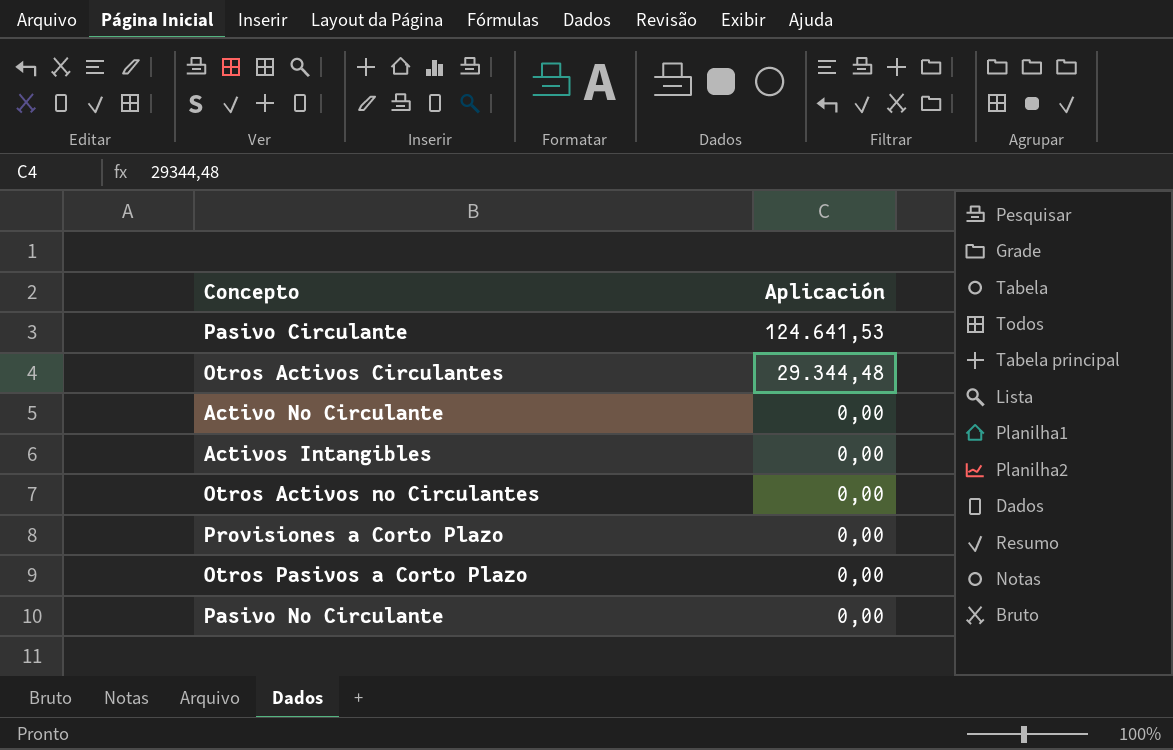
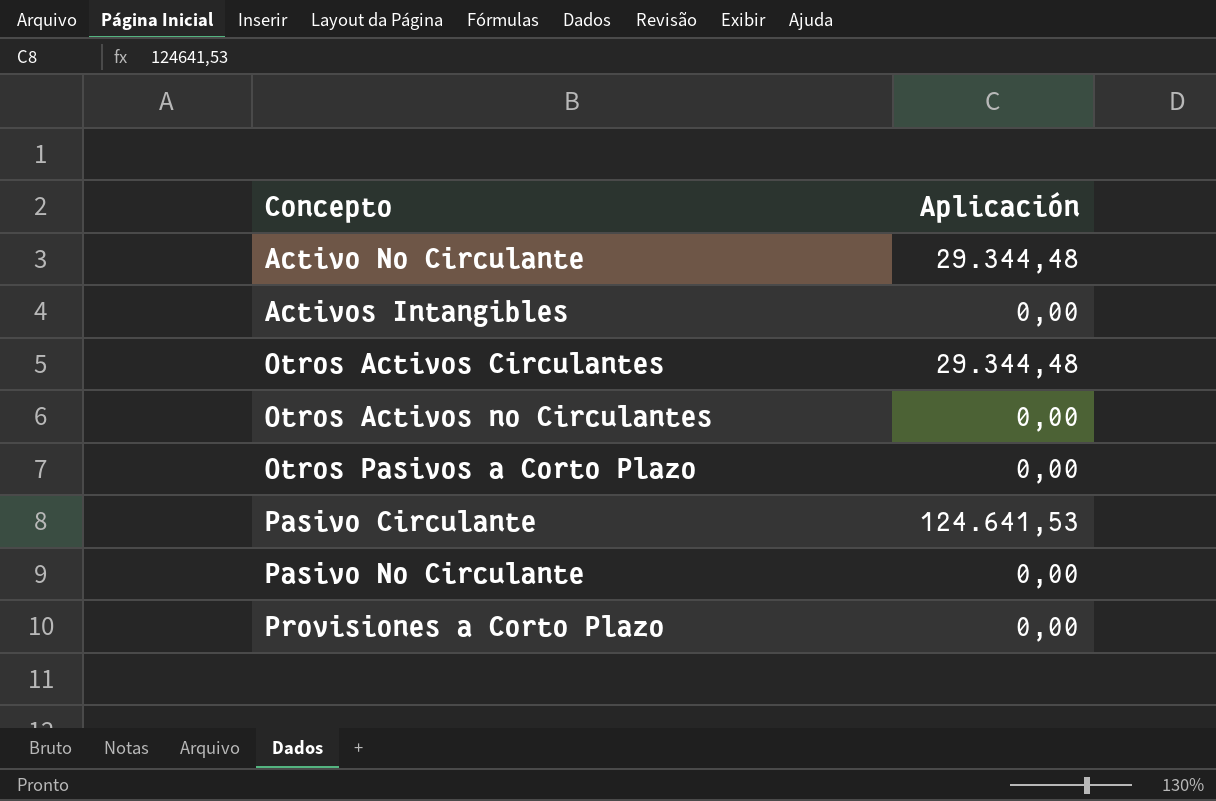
row order: Aplicación descending -> Concepto ascending
Activo No Circulante | Aplicación: 0,00 -> 29.344,48

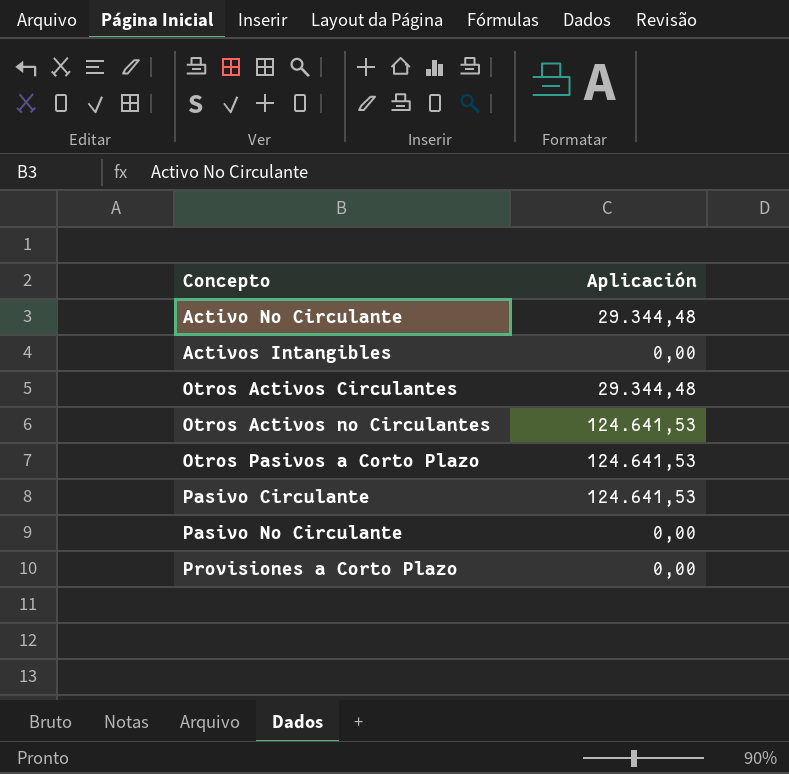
Otros Activos no Circulantes | Aplicación: 0,00 -> 124.641,53
Otros Pasivos a Corto Plazo | Aplicación: 0,00 -> 124.641,53

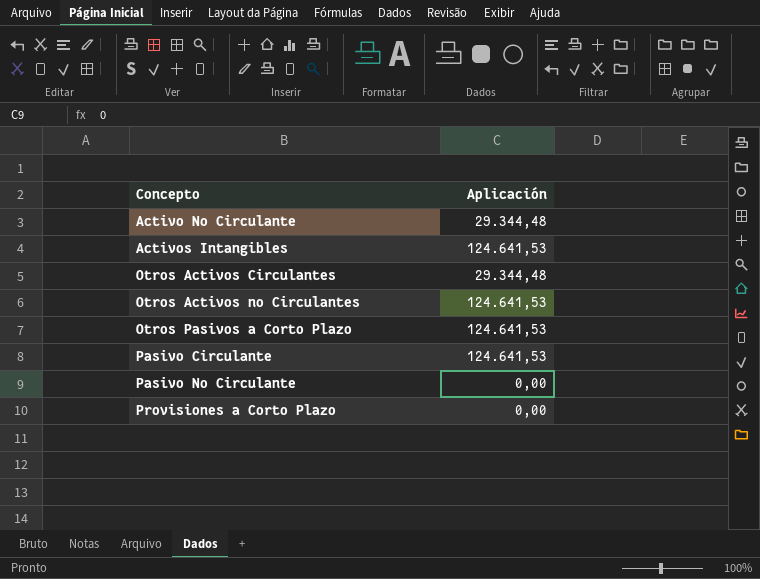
Activos Intangibles | Aplicación: 0,00 -> 124.641,53

